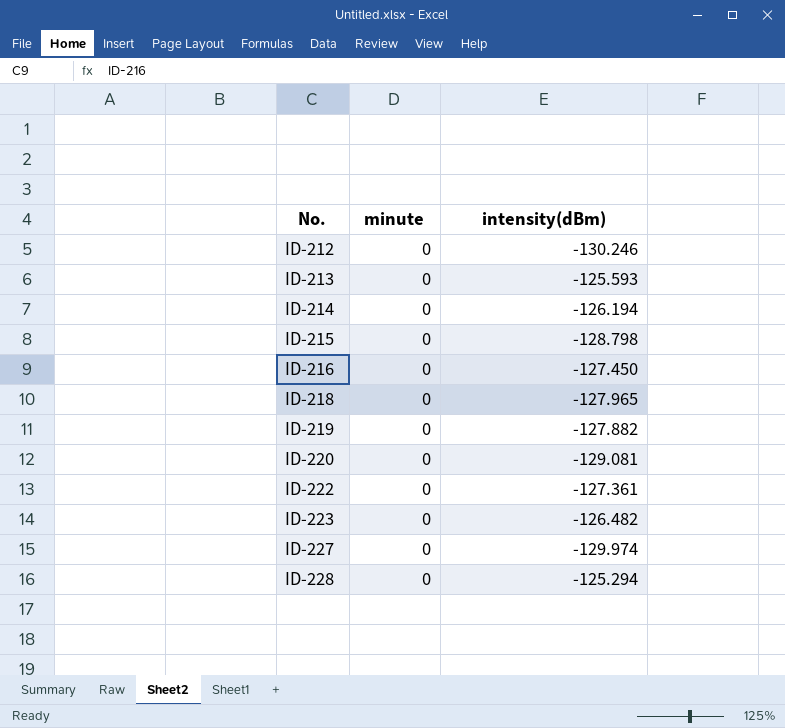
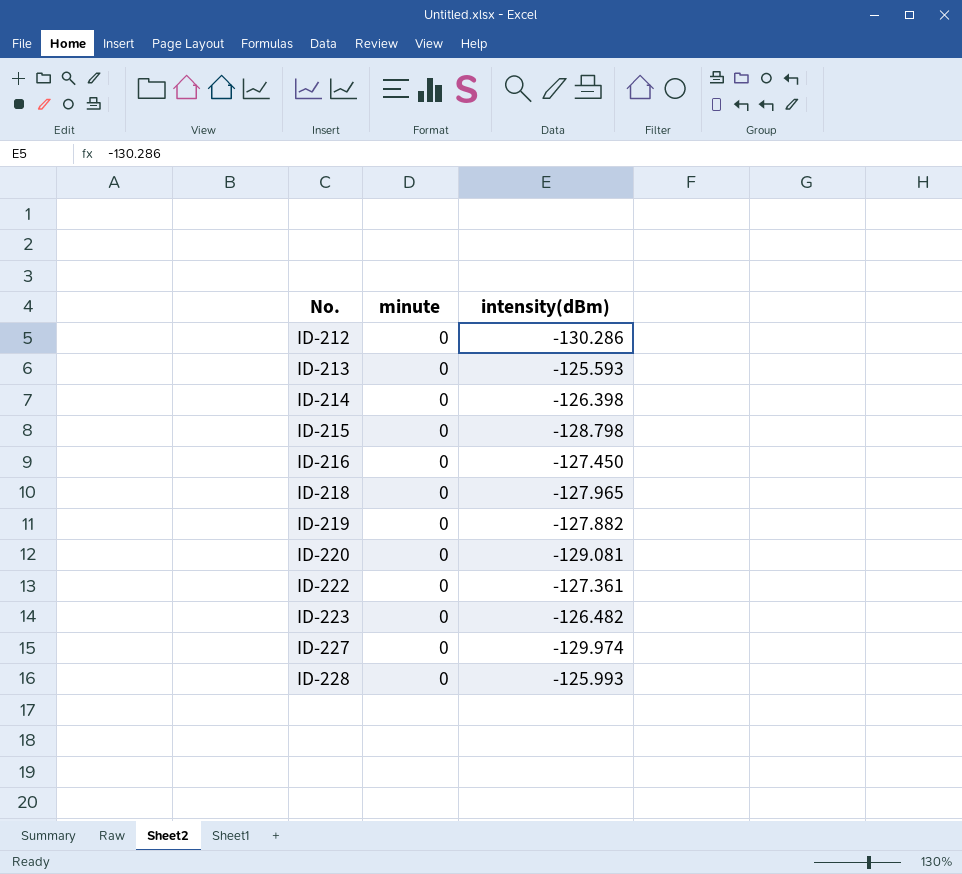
ID-212 | intensity(dBm): -130.246 -> -130.286
ID-214 | intensity(dBm): -126.194 -> -126.398
ID-228 | intensity(dBm): -125.294 -> -125.993

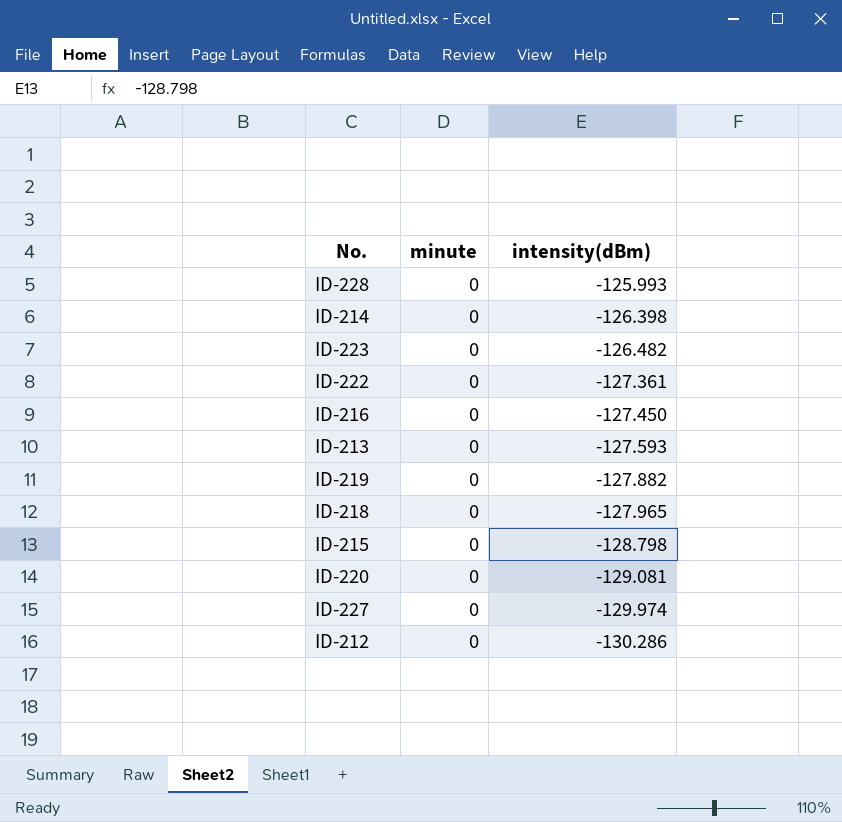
row order: No. ascending -> intensity(dBm) descending
ID-213 | intensity(dBm): -125.593 -> -127.593

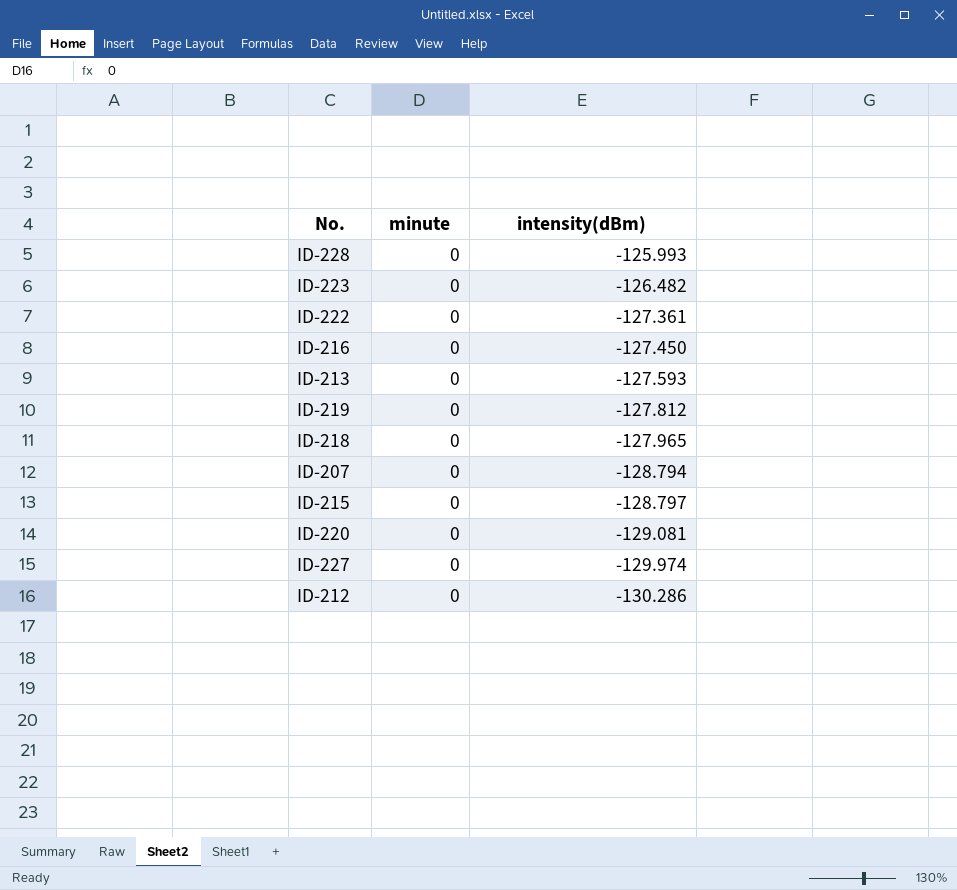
row ID-214: 0 | -126.398 -> none
ID-219 | intensity(dBm): -127.882 -> -127.812
row ID-207: none -> 0 | -128.794
ID-215 | intensity(dBm): -128.798 -> -128.797

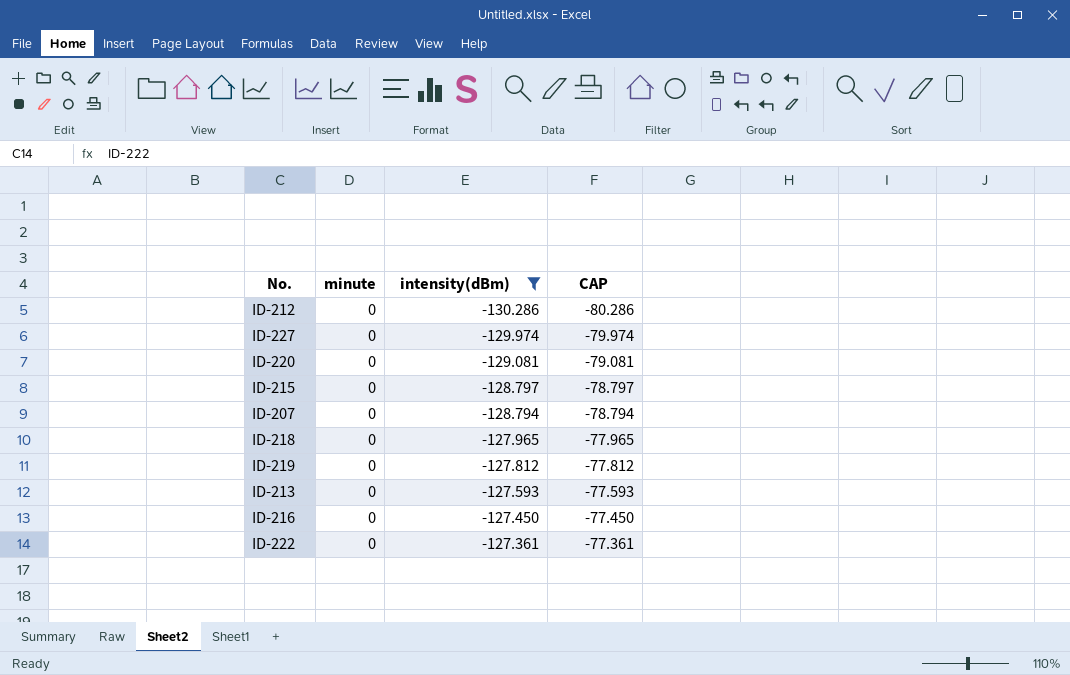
filter: none -> intensity(dBm) <= -127.361
row order: intensity(dBm) descending -> intensity(dBm) ascending
column CAP | formula: none -> [intensity(dBm)] + 50

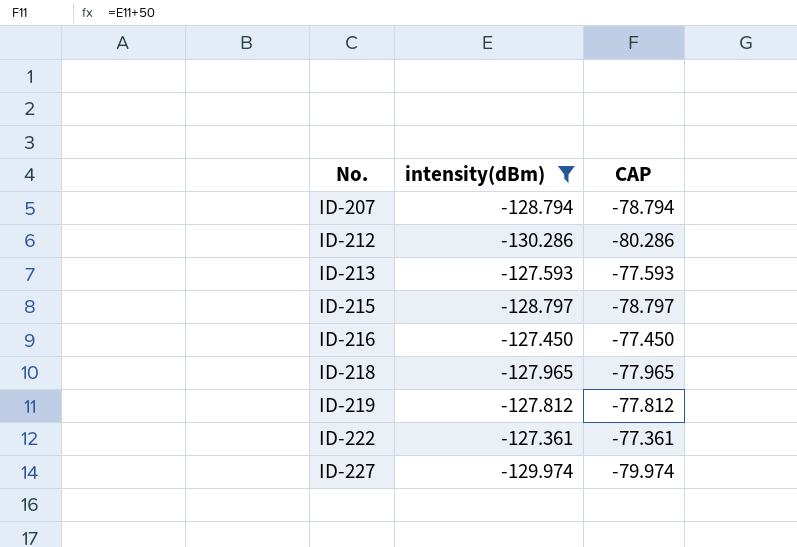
row order: intensity(dBm) ascending -> No. ascending
column minute | position: 2 -> none
row ID-220: 0 | -129.081 | -79.081 -> none

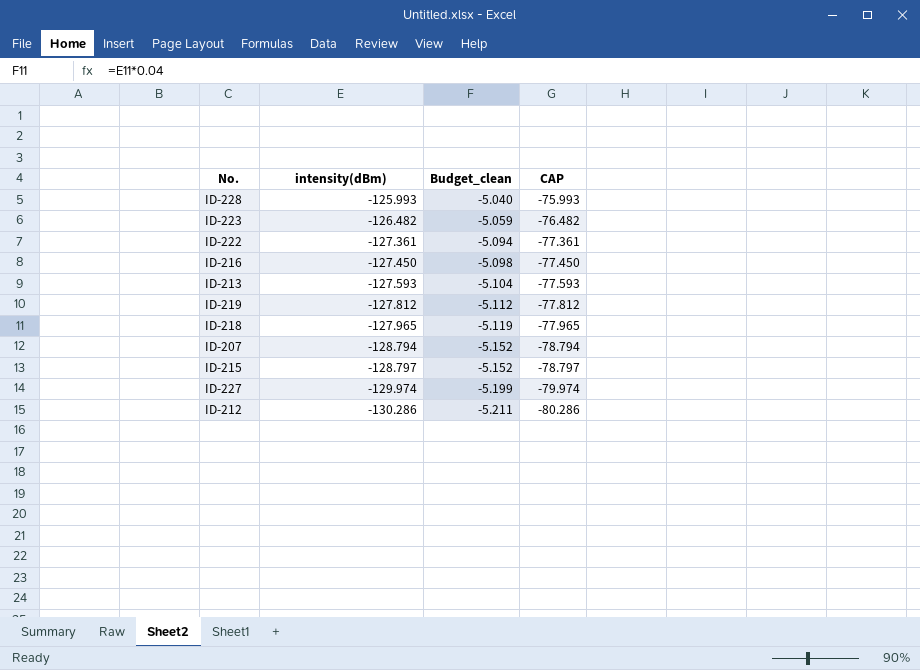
filter: intensity(dBm) <= -127.361 -> none
row order: No. ascending -> intensity(dBm) descending
column Budget_clean | formula: none -> [intensity(dBm)] * 0.04

